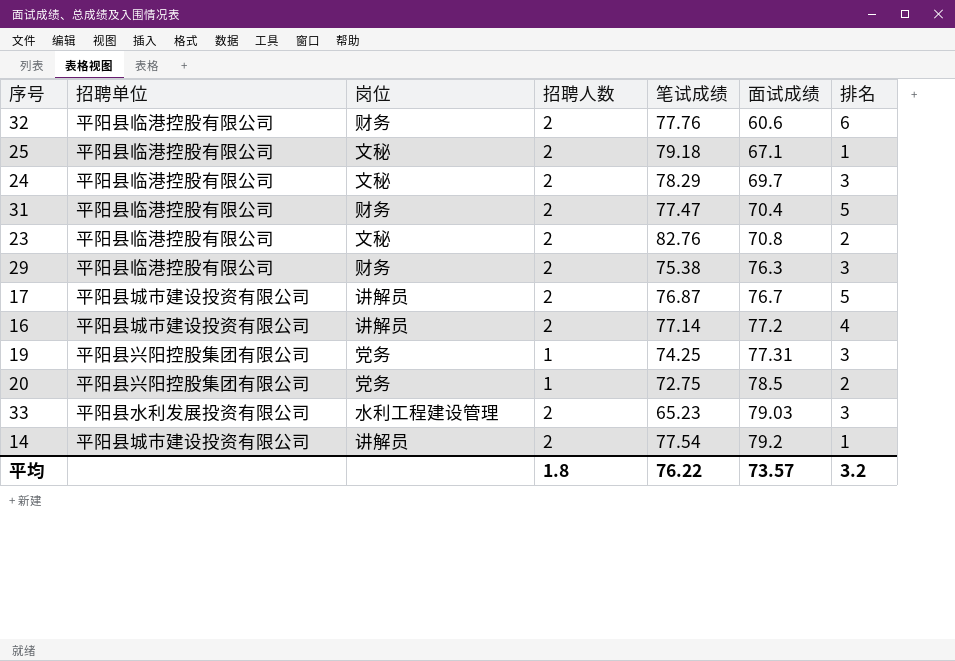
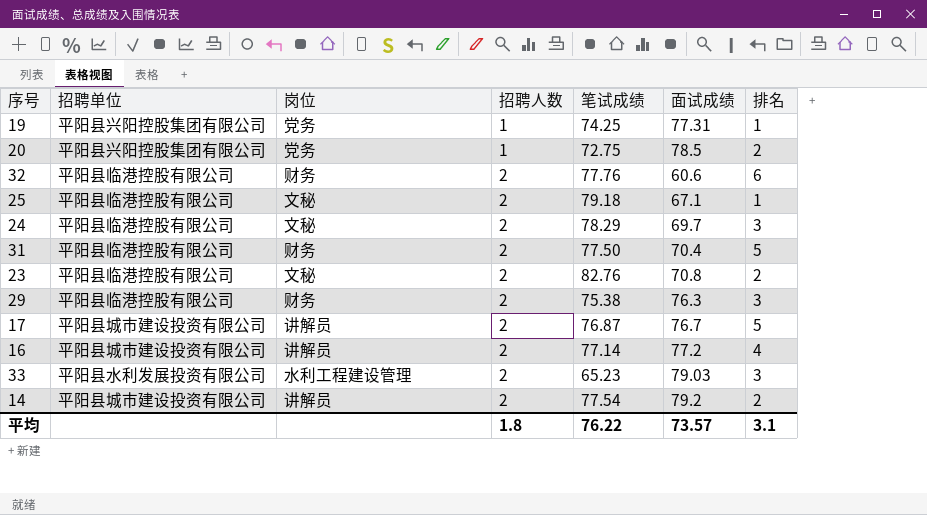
row order: 面试成绩 ascending -> 招聘人数 ascending
19 | 排名: 3 -> 1
31 | 笔试成绩: 77.47 -> 77.50
14 | 排名: 1 -> 2
平均 | 排名: 3.2 -> 3.1

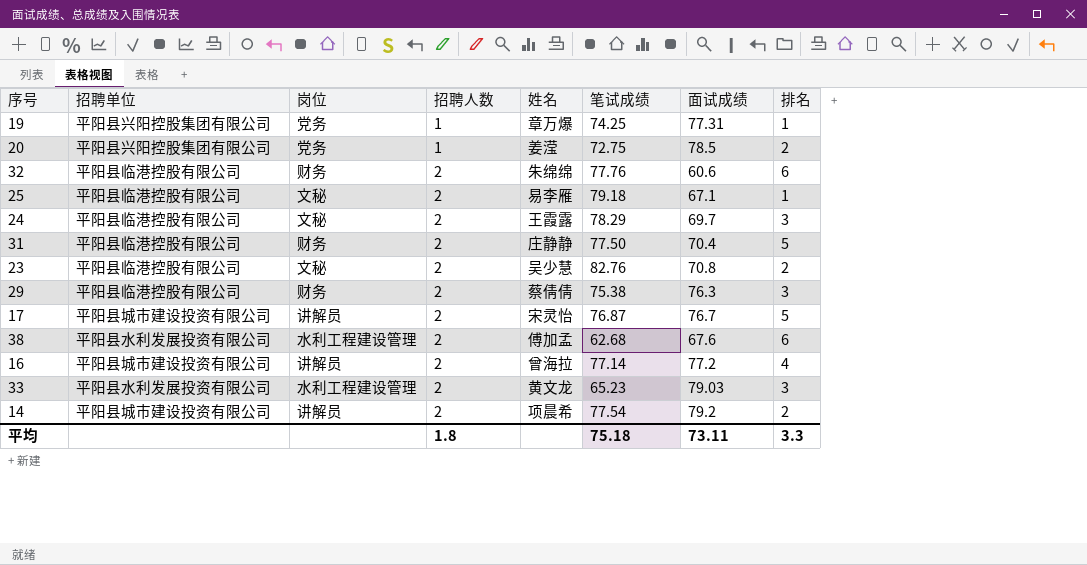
column 姓名 | position: none -> 5
row 38: none -> 平阳县水利发展投资有限公司 | 水利工程建设管理 | 2 | 傅加孟 | 62.68 | 67.6 | 6
平均 | 笔试成绩: 76.22 -> 75.18
平均 | 面试成绩: 73.57 -> 73.11
平均 | 排名: 3.1 -> 3.3

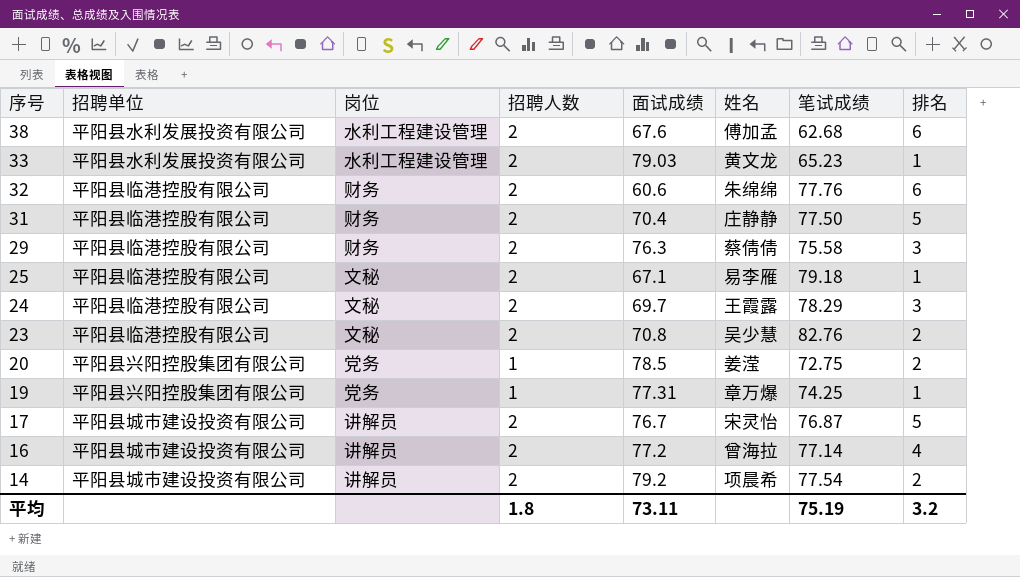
row order: 招聘人数 ascending -> 序号 descending
column 面试成绩 | position: 7 -> 5
33 | 排名: 3 -> 1
29 | 笔试成绩: 75.38 -> 75.58
平均 | 笔试成绩: 75.18 -> 75.19
平均 | 排名: 3.3 -> 3.2

